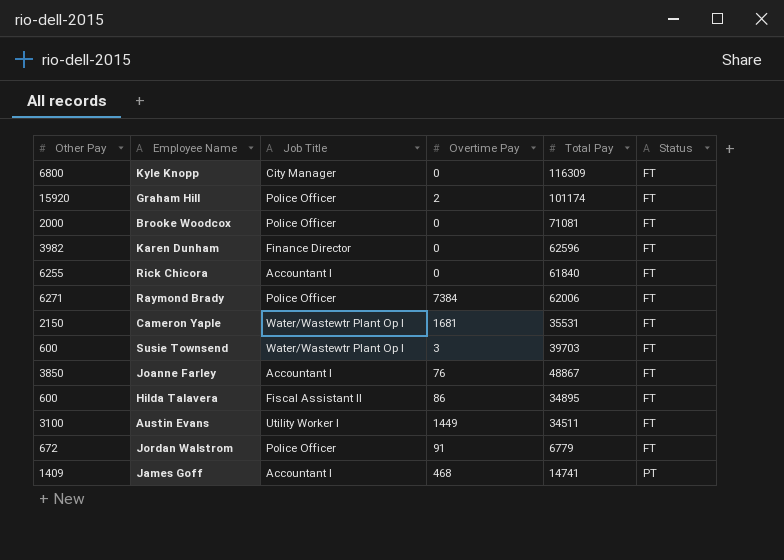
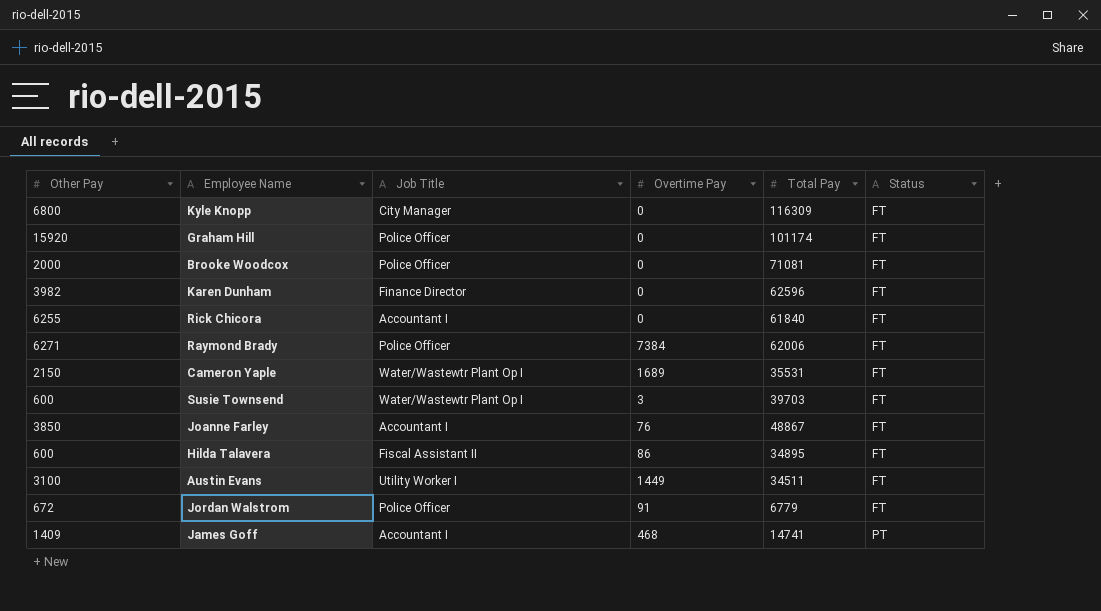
Graham Hill | Overtime Pay: 2 -> 0
Cameron Yaple | Overtime Pay: 1681 -> 1689

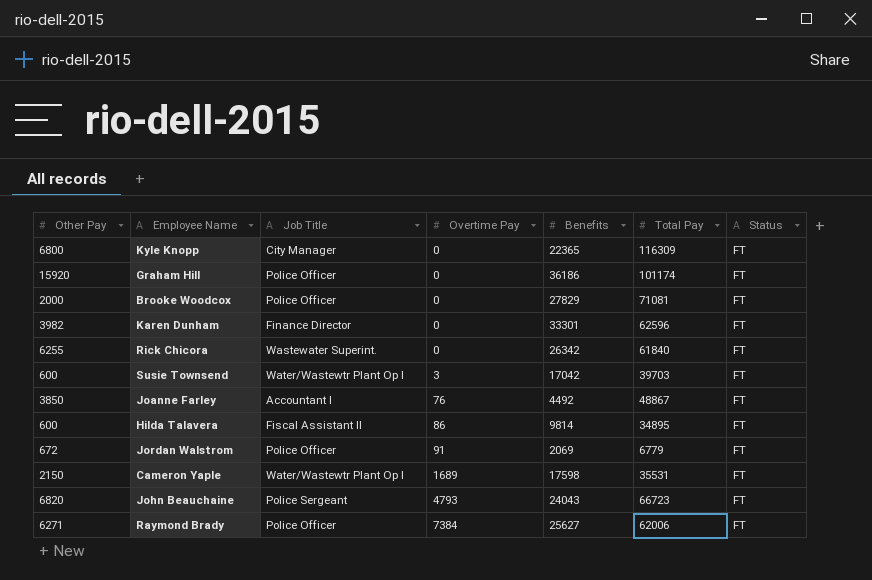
row order: Status ascending -> Overtime Pay ascending
column Benefits | position: none -> 5
row Austin Evans: 3100 | Utility Worker I | 1449 | 34511 | FT -> none
row James Goff: 1409 | Accountant I | 468 | 14741 | PT -> none
Rick Chicora | Job Title: Accountant I -> Wastewater Superint.
row John Beauchaine: none -> 6820 | Police Sergeant | 4793 | 24043 | 66723 | FT

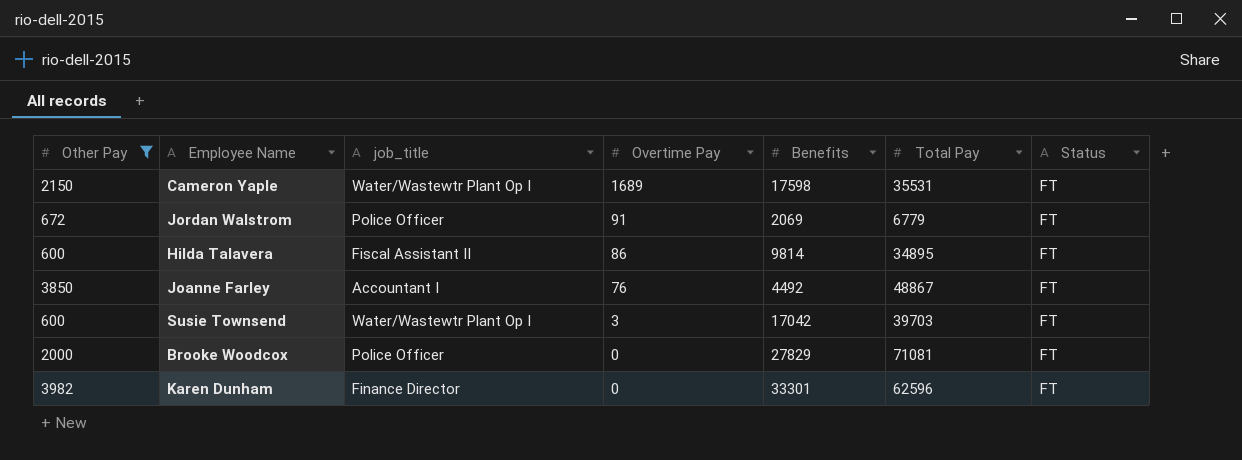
filter: none -> Other Pay <= 3982
row order: Overtime Pay ascending -> Overtime Pay descending
column name: Job Title -> job_title

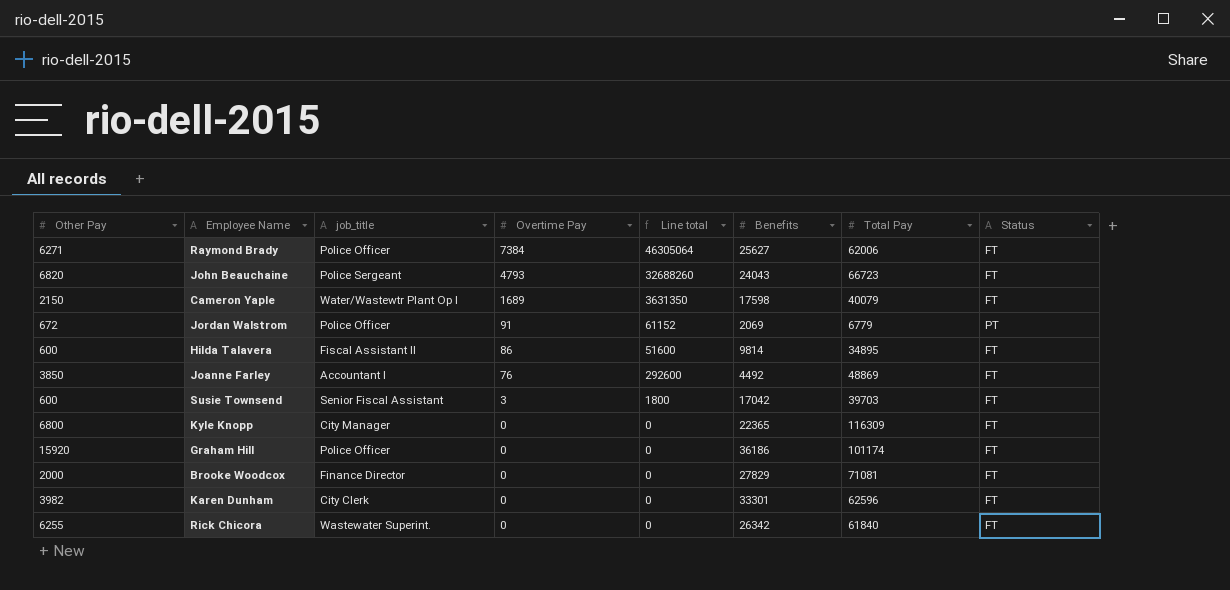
filter: Other Pay <= 3982 -> none
column Line total | formula: none -> [Other Pay] * [Overtime Pay]
Cameron Yaple | Total Pay: 35531 -> 40079
Jordan Walstrom | Status: FT -> PT
Joanne Farley | Total Pay: 48867 -> 48869
Susie Townsend | job_title: Water/Wastewtr Plant Op I -> Senior Fiscal Assistant
Brooke Woodcox | job_title: Police Officer -> Finance Director
Karen Dunham | job_title: Finance Director -> City Clerk

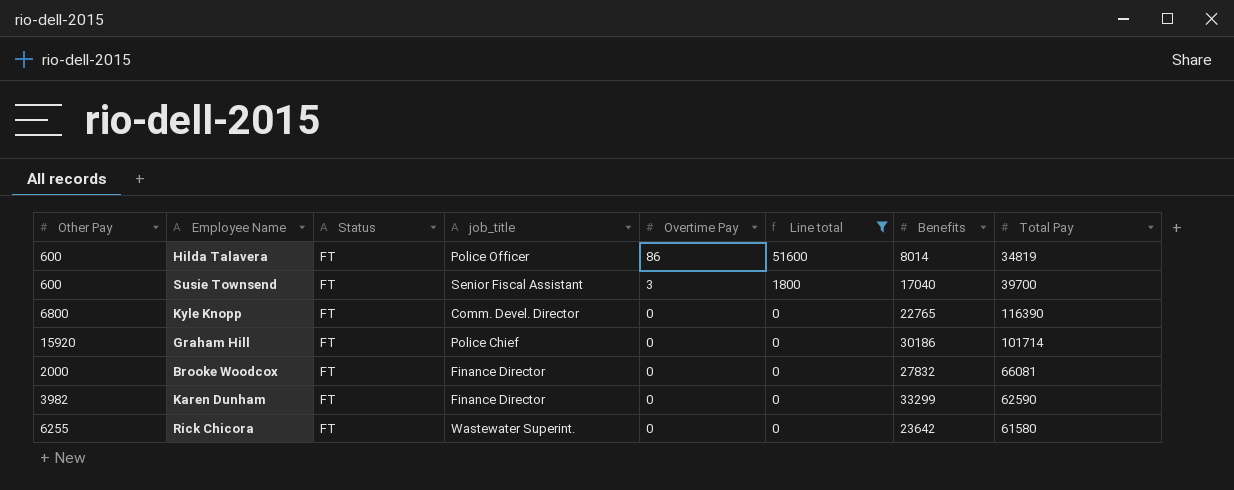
filter: none -> Line total <= 51600
column Status | position: 8 -> 3
Hilda Talavera | job_title: Fiscal Assistant II -> Police Officer
Hilda Talavera | Benefits: 9814 -> 8014
Hilda Talavera | Total Pay: 34895 -> 34819
Susie Townsend | Benefits: 17042 -> 17040
Susie Townsend | Total Pay: 39703 -> 39700
Kyle Knopp | job_title: City Manager -> Comm. Devel. Director
Kyle Knopp | Benefits: 22365 -> 22765
Kyle Knopp | Total Pay: 116309 -> 116390
Graham Hill | job_title: Police Officer -> Police Chief
Graham Hill | Benefits: 36186 -> 30186
Graham Hill | Total Pay: 101174 -> 101714
Brooke Woodcox | Benefits: 27829 -> 27832
Brooke Woodcox | Total Pay: 71081 -> 66081
Karen Dunham | job_title: City Clerk -> Finance Director
Karen Dunham | Benefits: 33301 -> 33299
Karen Dunham | Total Pay: 62596 -> 62590
Rick Chicora | Benefits: 26342 -> 23642
Rick Chicora | Total Pay: 61840 -> 61580

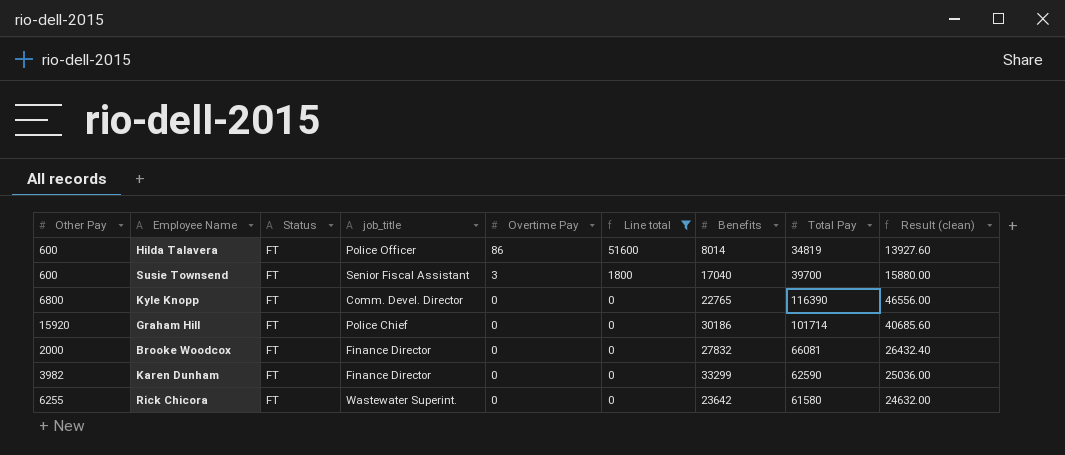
column Result (clean) | formula: none -> [Total Pay] * 0.4

